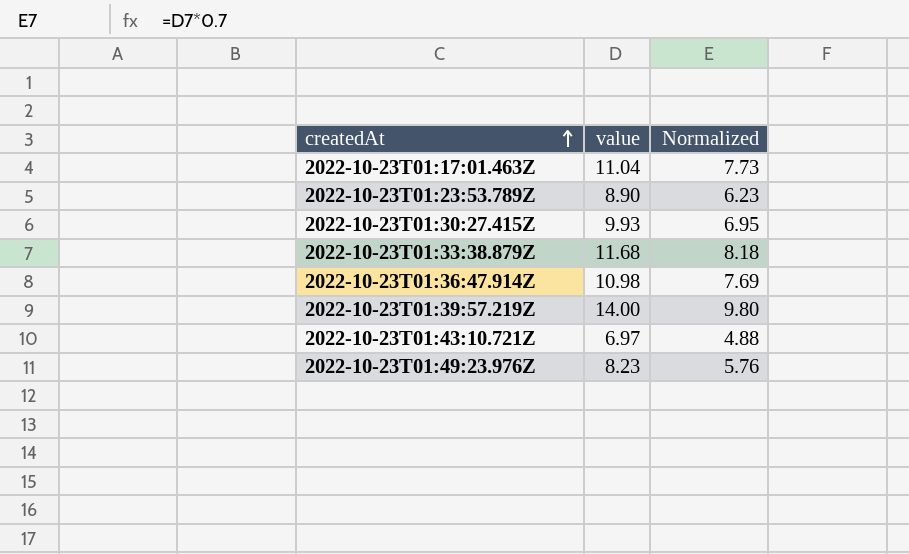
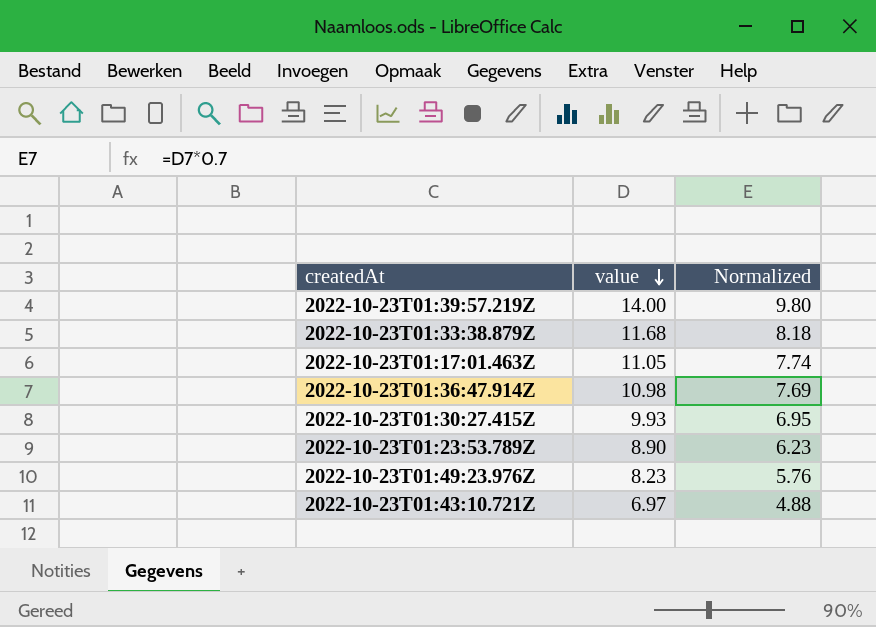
row order: createdAt ascending -> value descending
2022-10-23T01:17:01.463Z | value: 11.04 -> 11.05
2022-10-23T01:17:01.463Z | Normalized: 7.73 -> 7.74

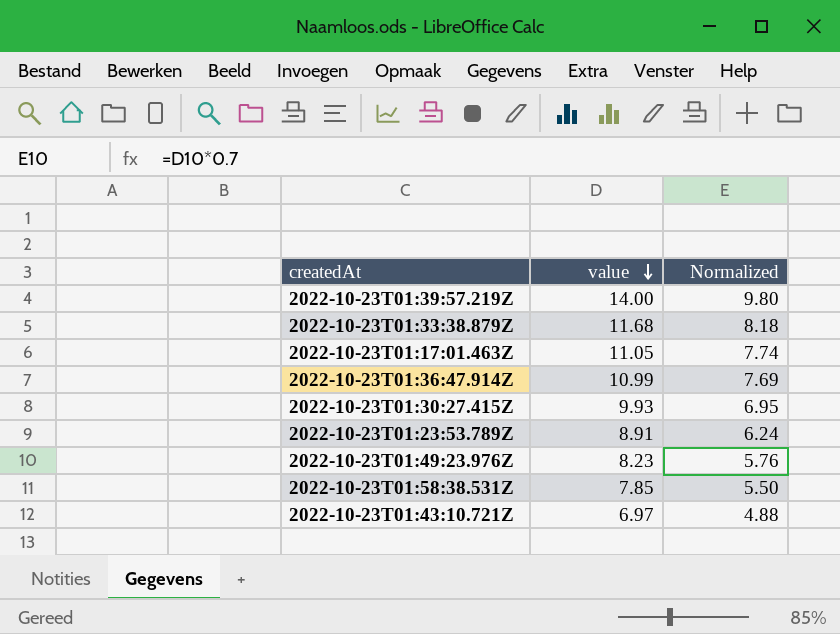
2022-10-23T01:36:47.914Z | value: 10.98 -> 10.99
2022-10-23T01:23:53.789Z | value: 8.90 -> 8.91
2022-10-23T01:23:53.789Z | Normalized: 6.23 -> 6.24
row 2022-10-23T01:58:38.531Z: none -> 7.85 | 5.50

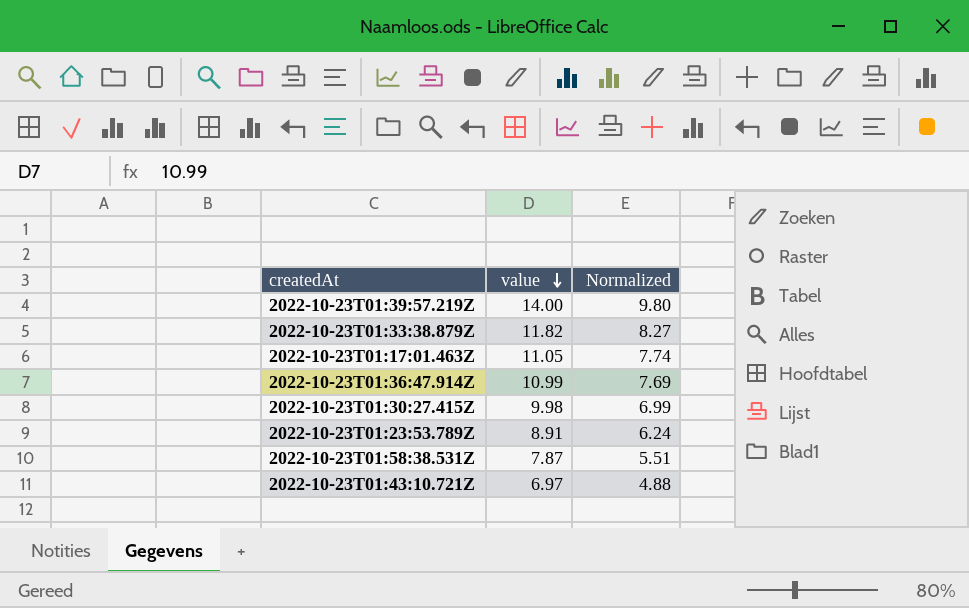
row 2022-10-23T01:49:23.976Z: 8.23 | 5.76 -> none
2022-10-23T01:33:38.879Z | value: 11.68 -> 11.82
2022-10-23T01:33:38.879Z | Normalized: 8.18 -> 8.27
2022-10-23T01:30:27.415Z | value: 9.93 -> 9.98
2022-10-23T01:30:27.415Z | Normalized: 6.95 -> 6.99
2022-10-23T01:58:38.531Z | value: 7.85 -> 7.87
2022-10-23T01:58:38.531Z | Normalized: 5.50 -> 5.51

